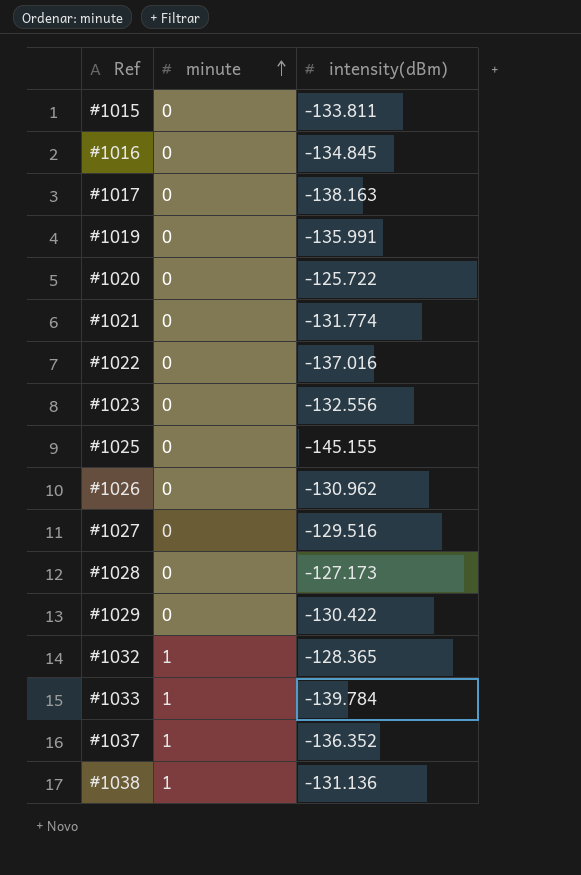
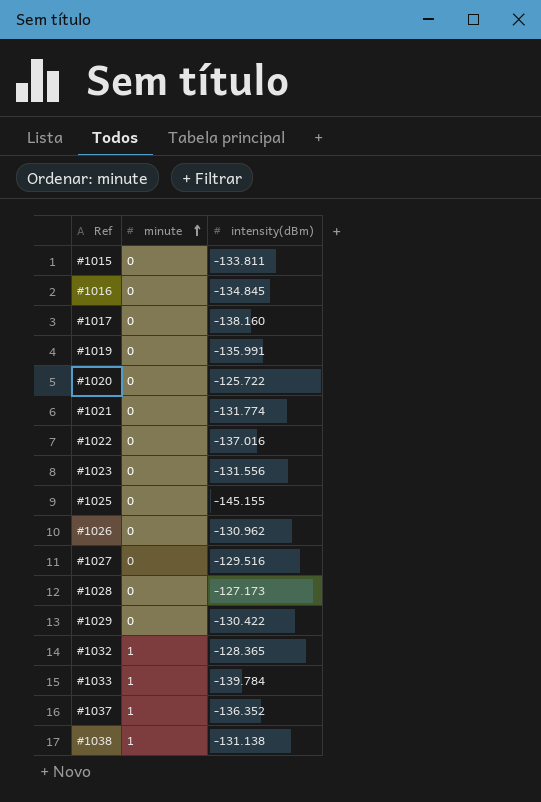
#1017 | intensity(dBm): -138.163 -> -138.160
#1023 | intensity(dBm): -132.556 -> -131.556
#1038 | intensity(dBm): -131.136 -> -131.138

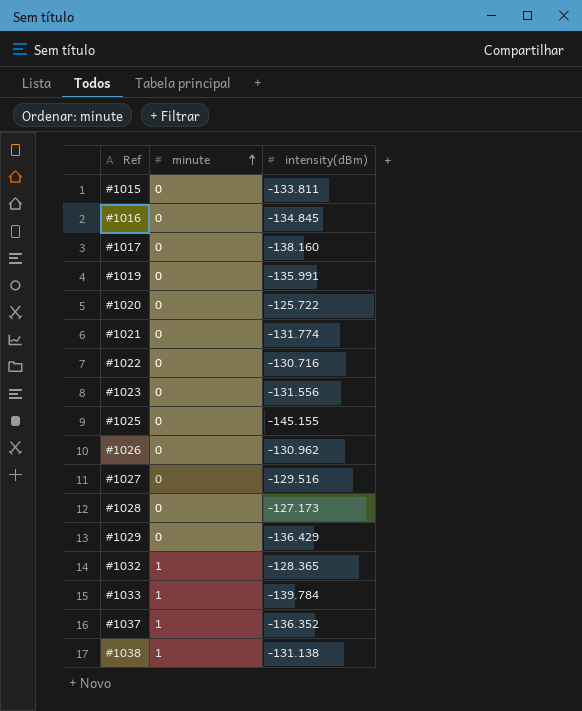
#1022 | intensity(dBm): -137.016 -> -130.716
#1029 | intensity(dBm): -130.422 -> -136.429

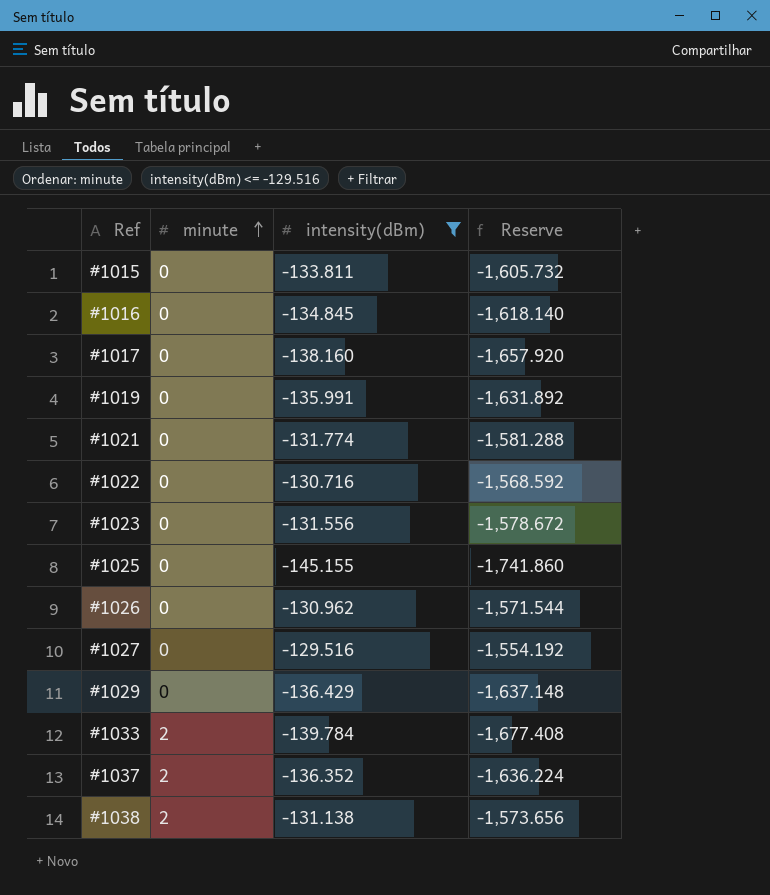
filter: none -> intensity(dBm) <= -129.516
column Reserve | formula: none -> [intensity(dBm)] * 12
#1033 | minute: 1 -> 2
#1037 | minute: 1 -> 2
#1038 | minute: 1 -> 2

